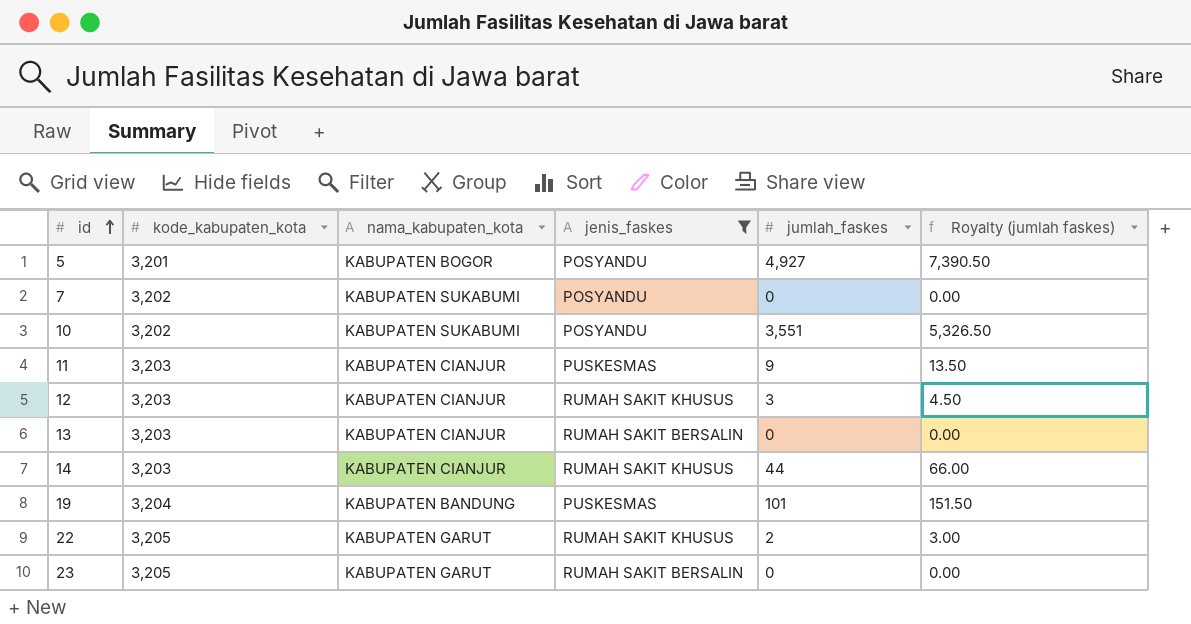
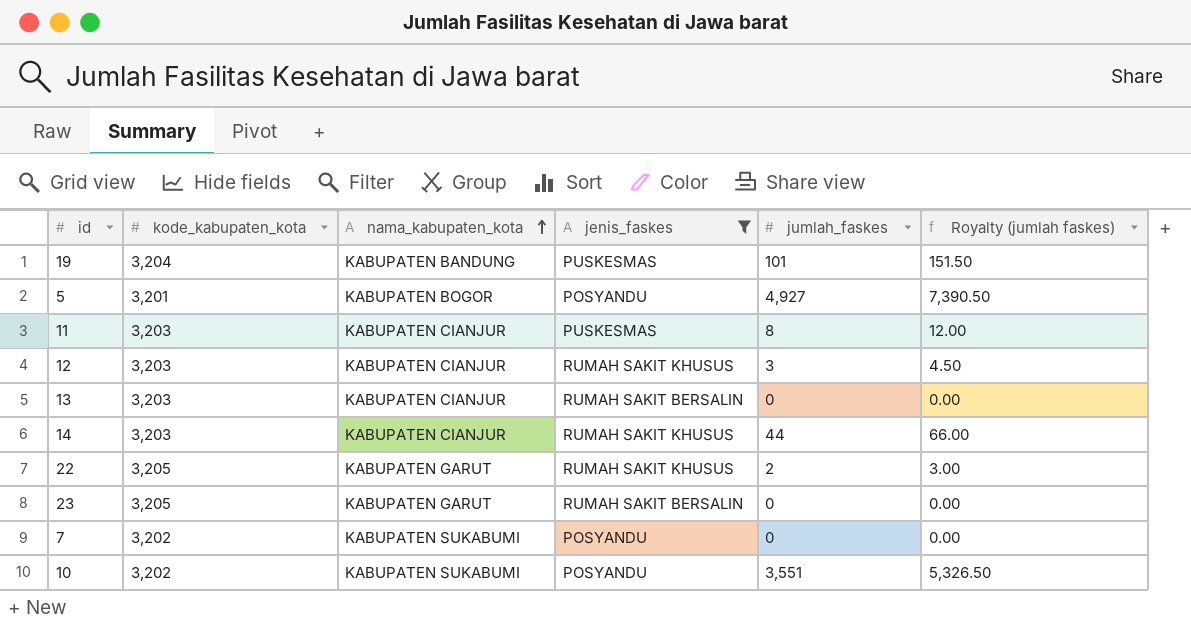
row order: id ascending -> nama_kabupaten_kota ascending
11 | jumlah_faskes: 9 -> 8
11 | Royalty (jumlah faskes): 13.50 -> 12.00

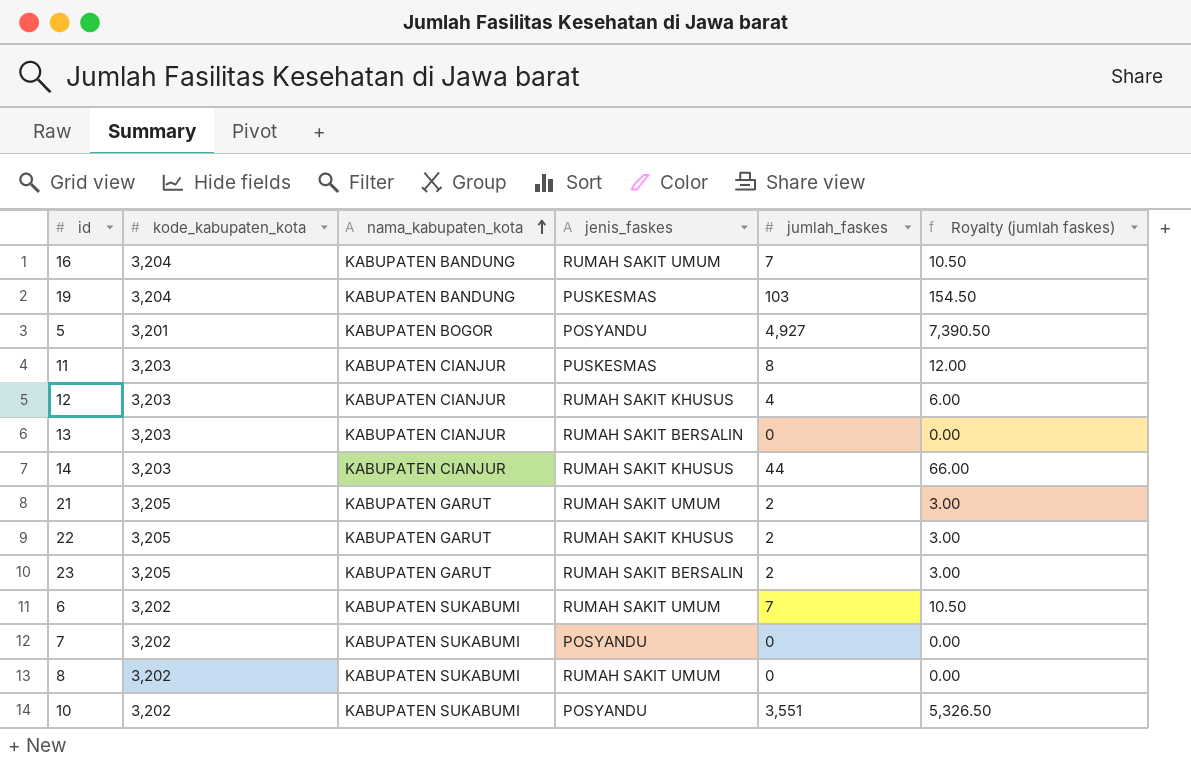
filter: jenis_faskes != RUMAH SAKIT UMUM -> none
19 | jumlah_faskes: 101 -> 103
19 | Royalty (jumlah faskes): 151.50 -> 154.50
12 | jumlah_faskes: 3 -> 4
12 | Royalty (jumlah faskes): 4.50 -> 6.00
23 | jumlah_faskes: 0 -> 2
23 | Royalty (jumlah faskes): 0.00 -> 3.00

